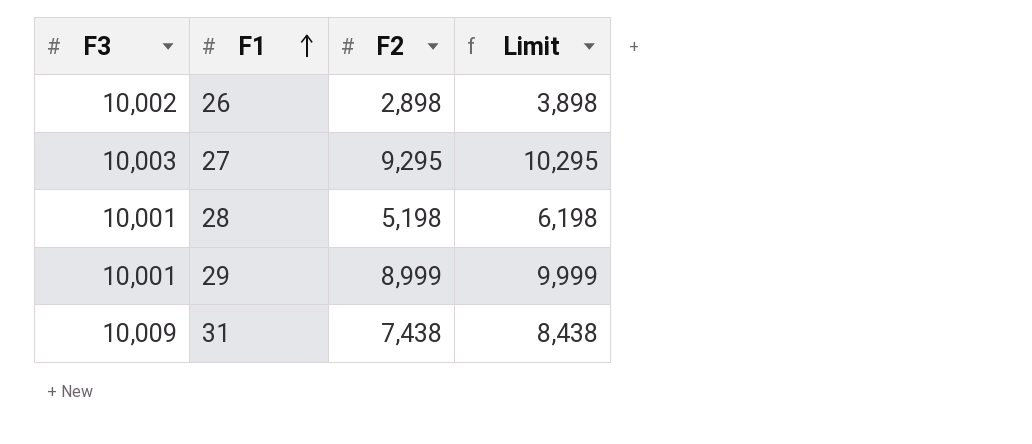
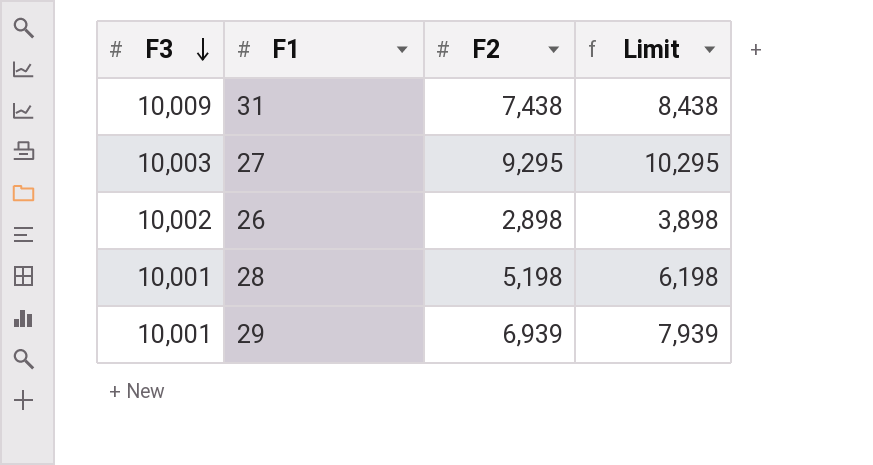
row order: F1 ascending -> F3 descending
29 | F2: 8,999 -> 6,939
29 | Limit: 9,999 -> 7,939

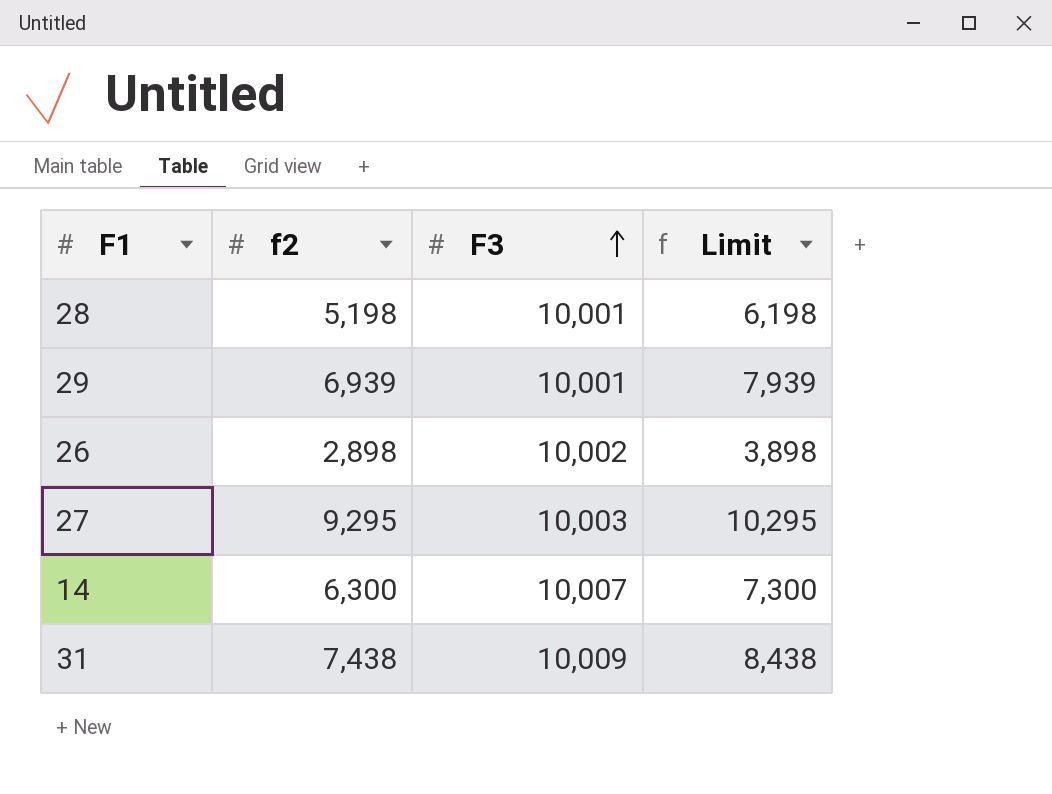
row order: F3 descending -> F3 ascending
column name: F2 -> f2
column F3 | position: 1 -> 3
row 14: none -> 6,300 | 10,007 | 7,300

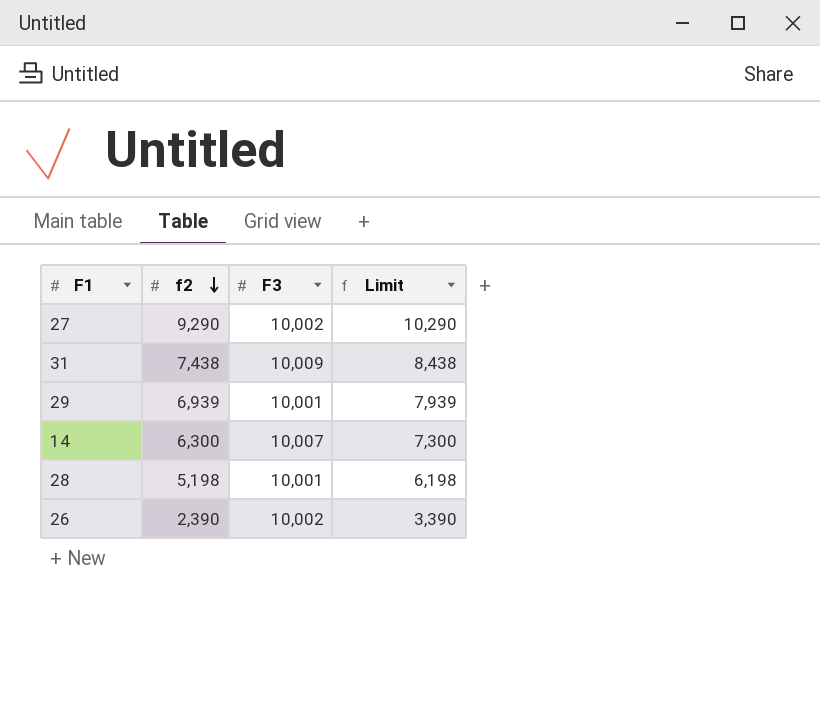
row order: F3 ascending -> f2 descending
27 | f2: 9,295 -> 9,290
27 | F3: 10,003 -> 10,002
27 | Limit: 10,295 -> 10,290
26 | f2: 2,898 -> 2,390
26 | Limit: 3,898 -> 3,390

